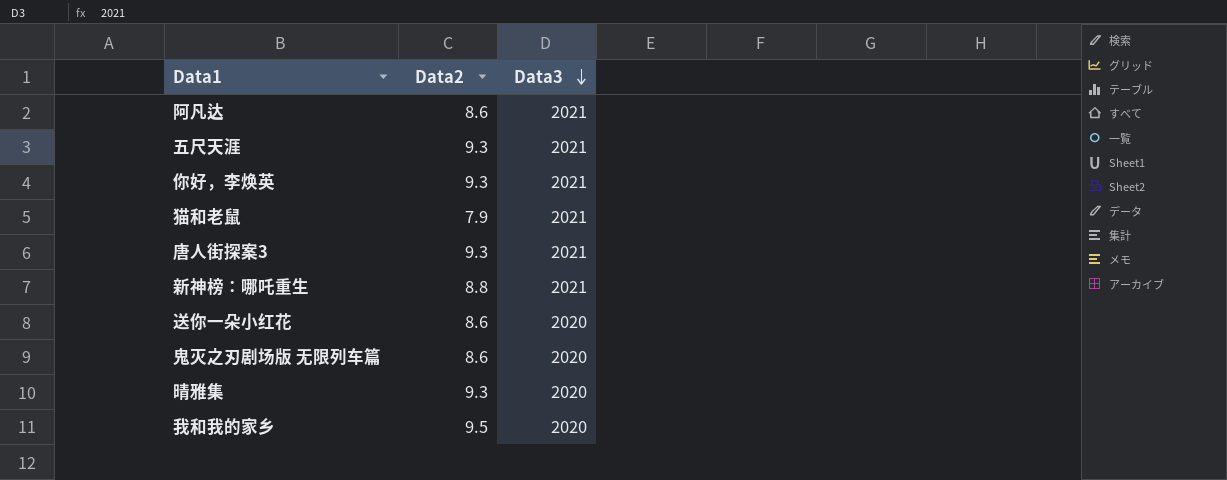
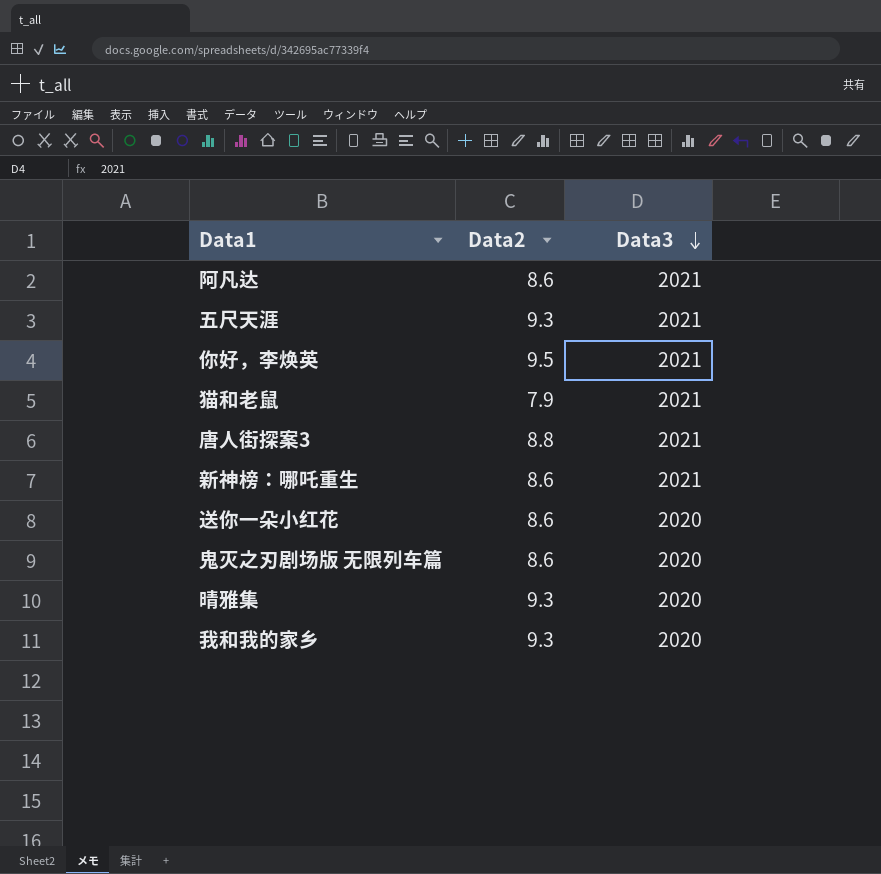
你好，李焕英 | Data2: 9.3 -> 9.5
唐人街探案3 | Data2: 9.3 -> 8.8
新神榜：哪吒重生 | Data2: 8.8 -> 8.6
我和我的家乡 | Data2: 9.5 -> 9.3

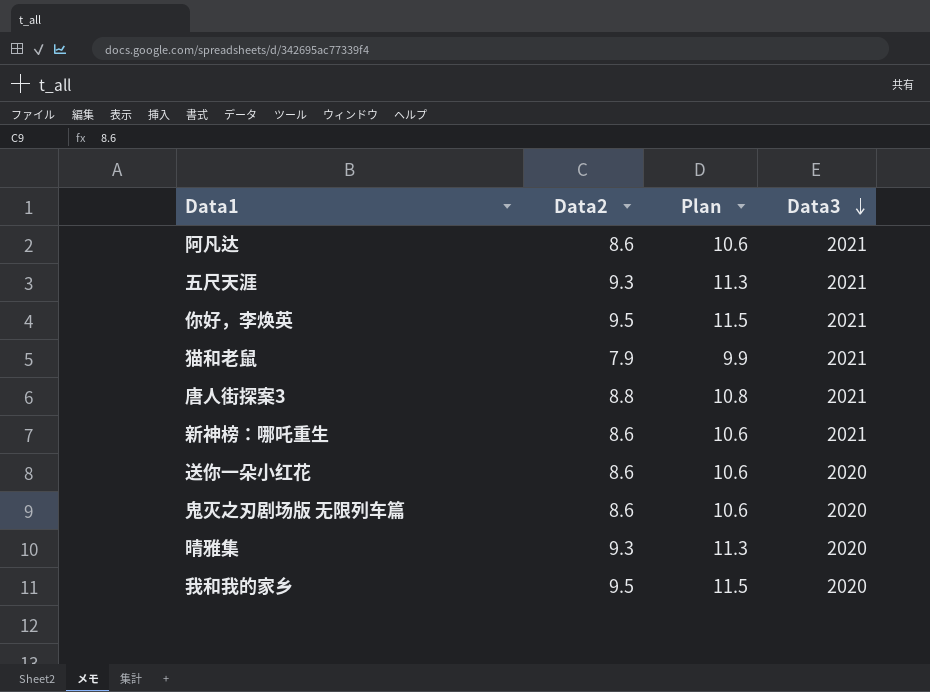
column Plan | formula: none -> [Data2] + 2
我和我的家乡 | Data2: 9.3 -> 9.5

